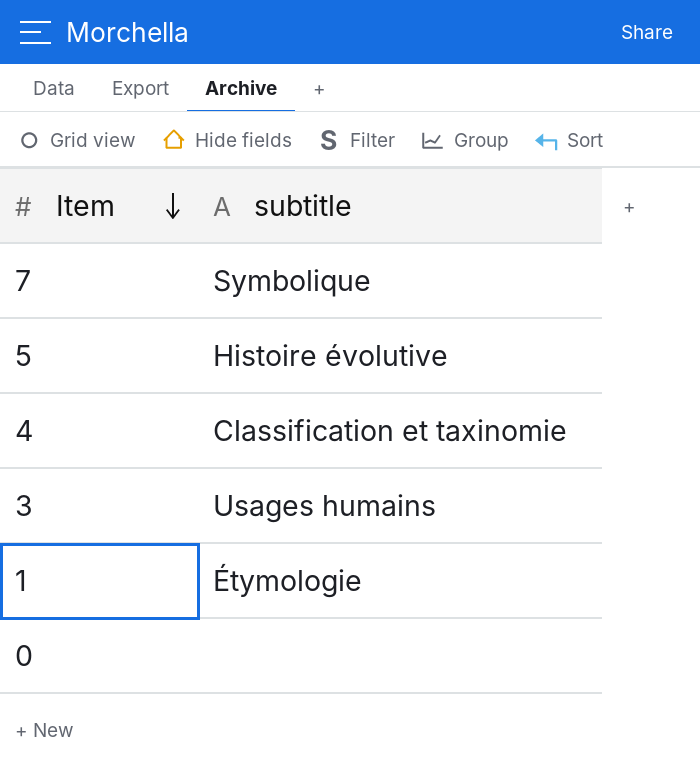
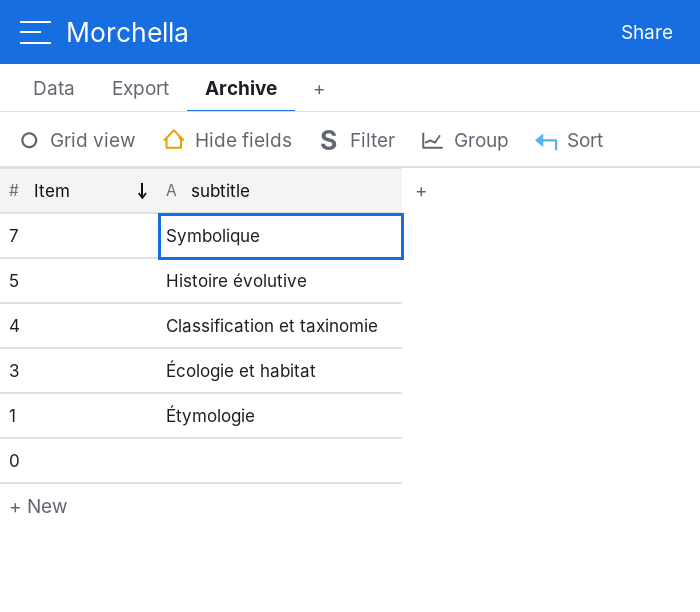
3 | subtitle: Usages humains -> Écologie et habitat

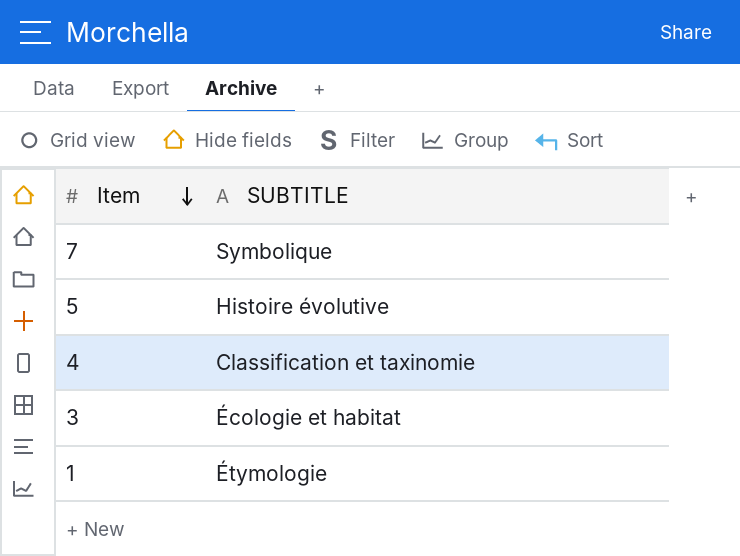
column name: subtitle -> SUBTITLE
row 0: none -> none

